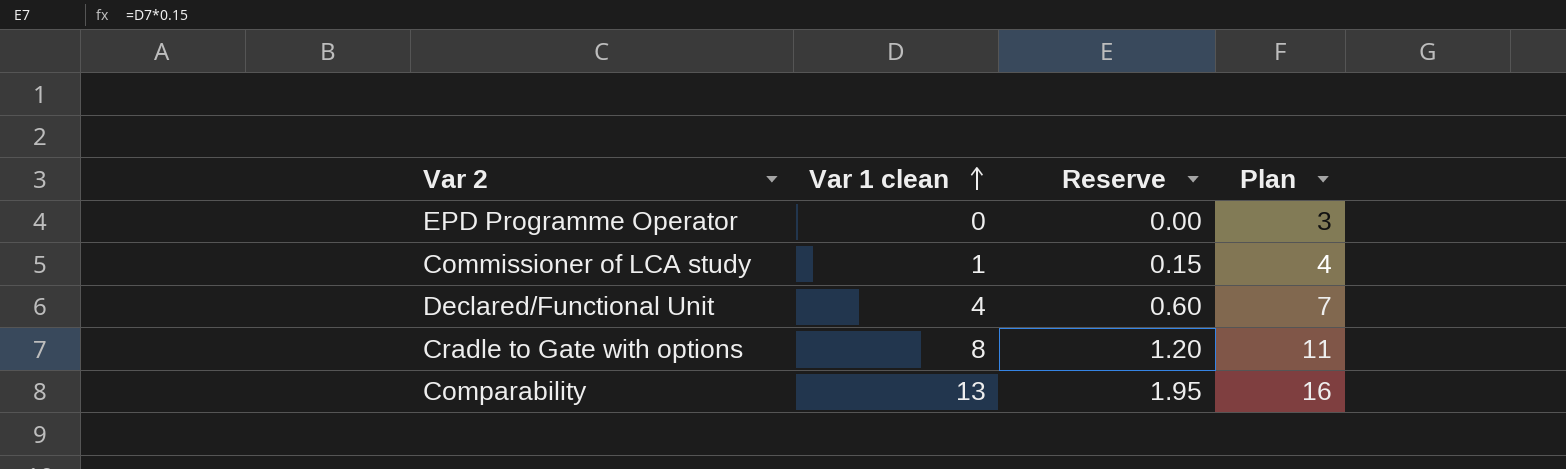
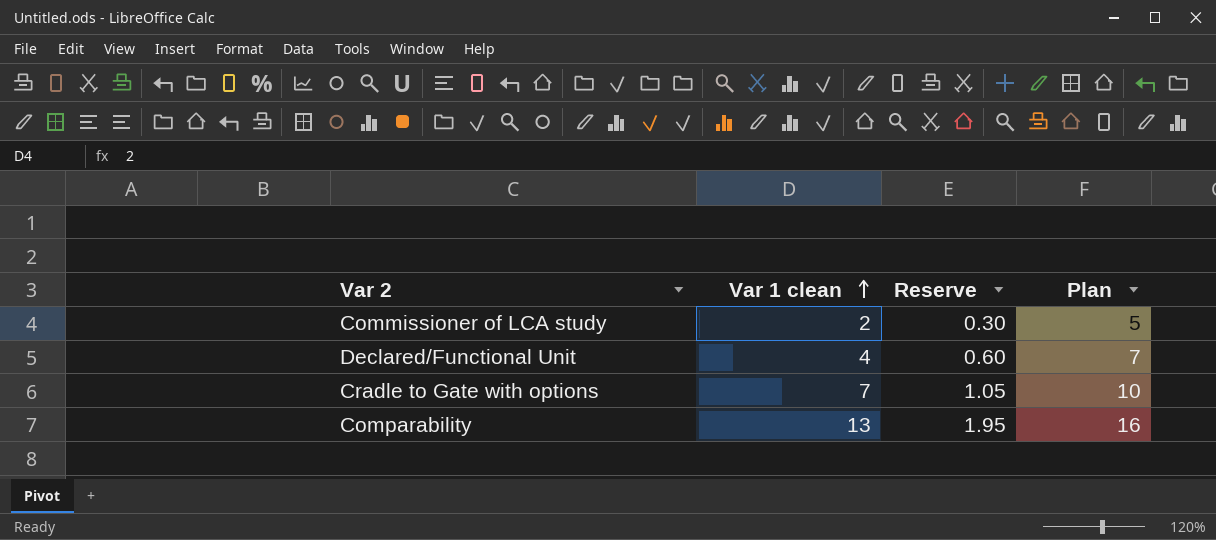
row EPD Programme Operator: 0 | 0.00 | 3 -> none
Commissioner of LCA study | Var 1 clean: 1 -> 2
Commissioner of LCA study | Reserve: 0.15 -> 0.30
Commissioner of LCA study | Plan: 4 -> 5
Cradle to Gate with options | Var 1 clean: 8 -> 7
Cradle to Gate with options | Reserve: 1.20 -> 1.05
Cradle to Gate with options | Plan: 11 -> 10

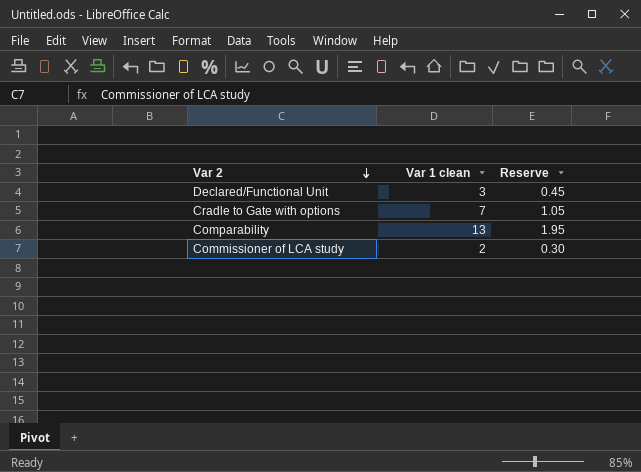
row order: Var 1 clean ascending -> Var 2 descending
column Plan | formula: [Var 1 clean] + 3 -> none
Declared/Functional Unit | Var 1 clean: 4 -> 3
Declared/Functional Unit | Reserve: 0.60 -> 0.45

